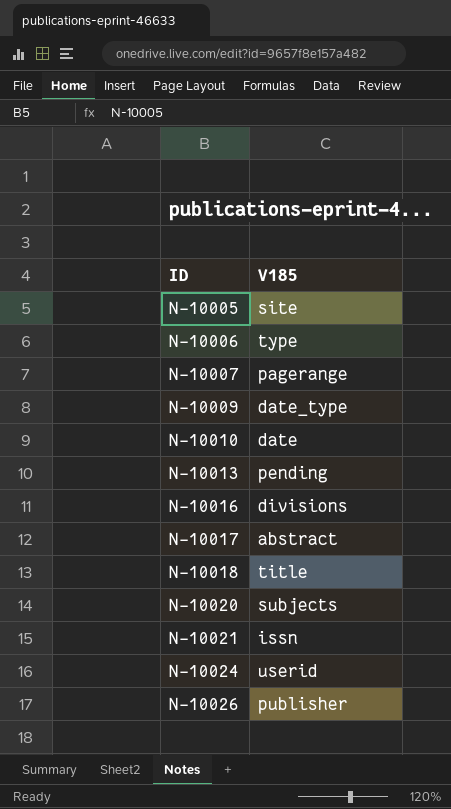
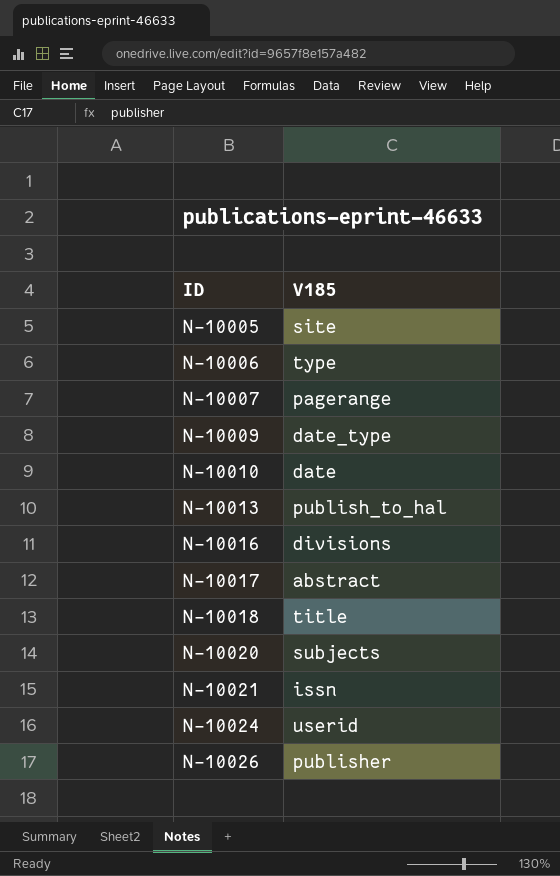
N-10013 | V185: pending -> publish_to_hal

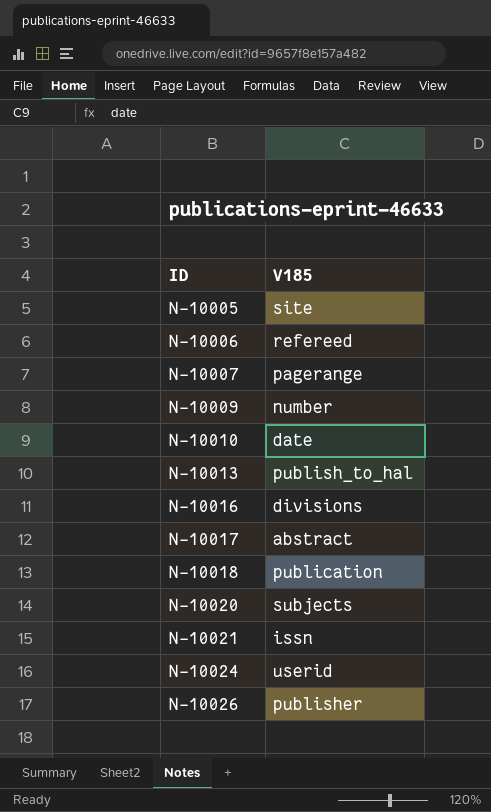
N-10006 | V185: type -> refereed
N-10009 | V185: date_type -> number
N-10018 | V185: title -> publication

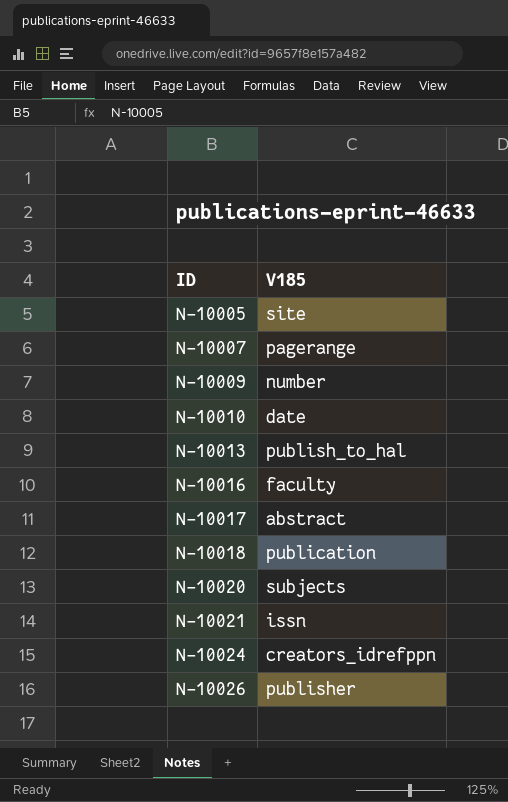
row N-10006: refereed -> none
N-10016 | V185: divisions -> faculty
N-10024 | V185: userid -> creators_idrefppn

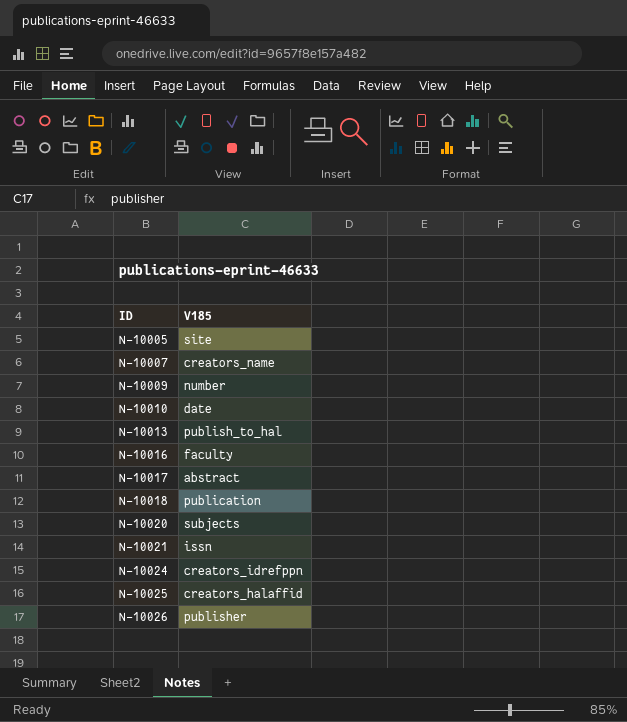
N-10007 | V185: pagerange -> creators_name
row N-10025: none -> creators_halaffid

